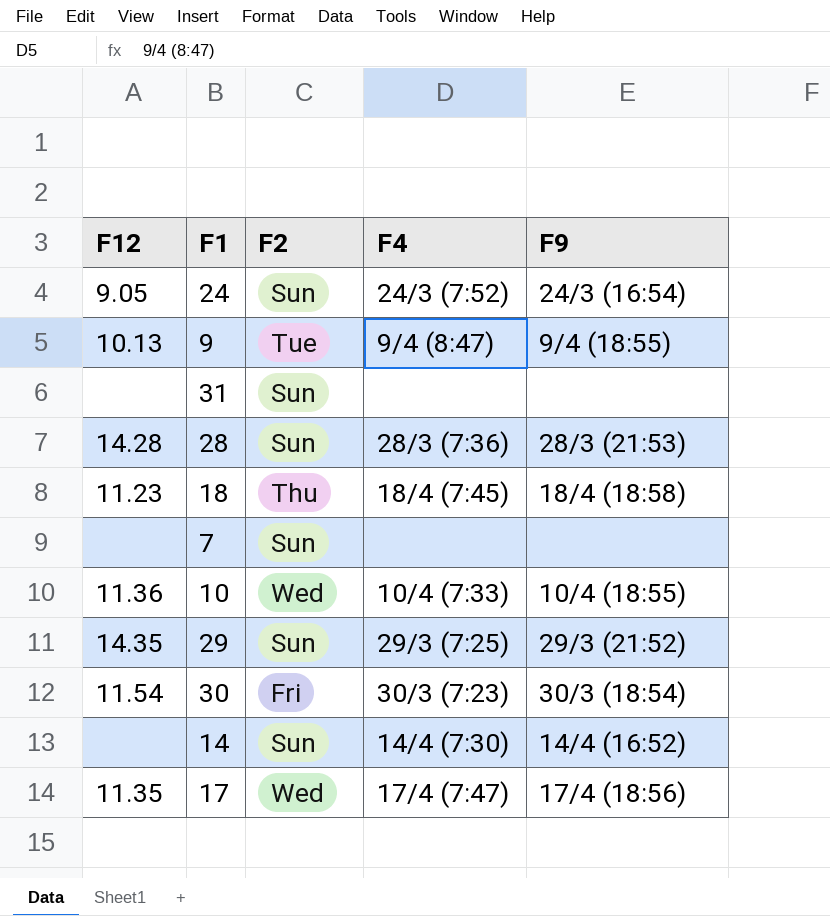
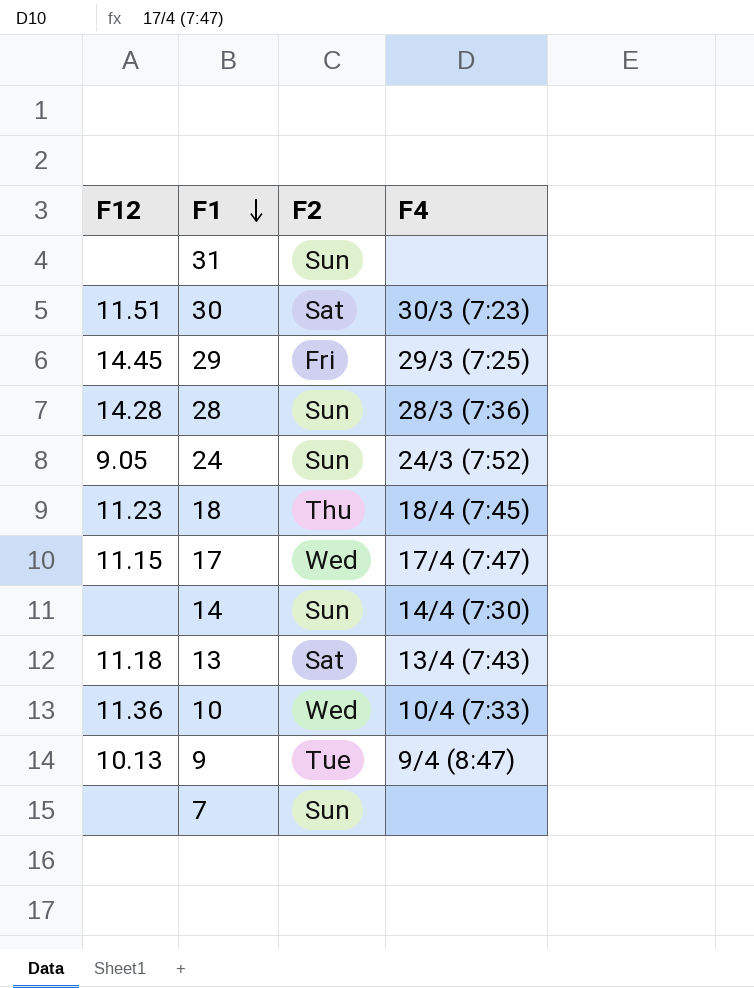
row order: none -> F1 descending
column F9 | position: 5 -> none
30 | F12: 11.54 -> 11.51
30 | F2: Fri -> Sat
29 | F12: 14.35 -> 14.45
29 | F2: Sun -> Fri
17 | F12: 11.35 -> 11.15
row 13: none -> 11.18 | Sat | 13/4 (7:43)

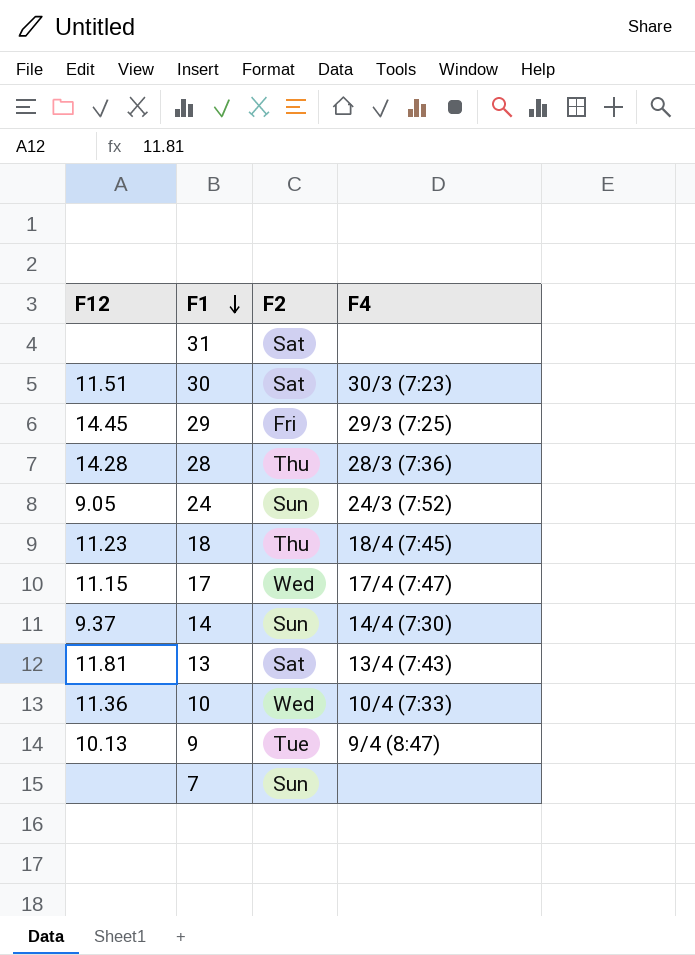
31 | F2: Sun -> Sat
28 | F2: Sun -> Thu
14 | F12: none -> 9.37
13 | F12: 11.18 -> 11.81

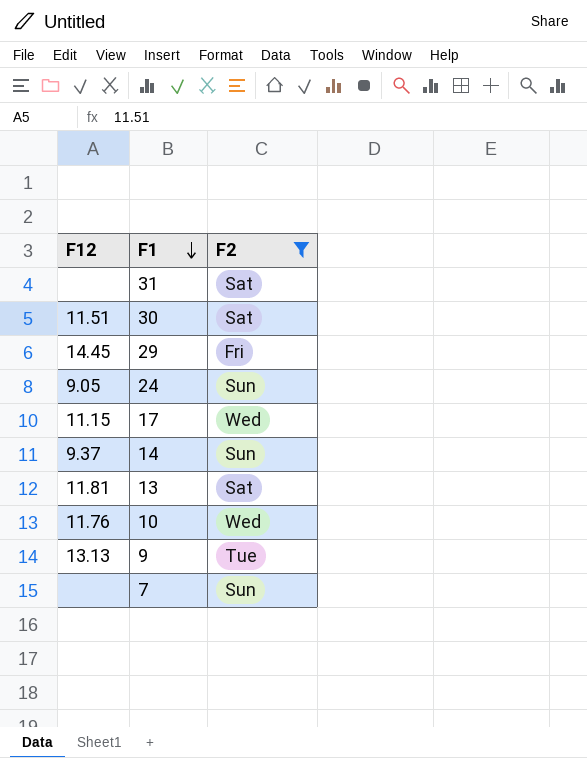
filter: none -> F2 != Thu
column F4 | position: 4 -> none
10 | F12: 11.36 -> 11.76
9 | F12: 10.13 -> 13.13

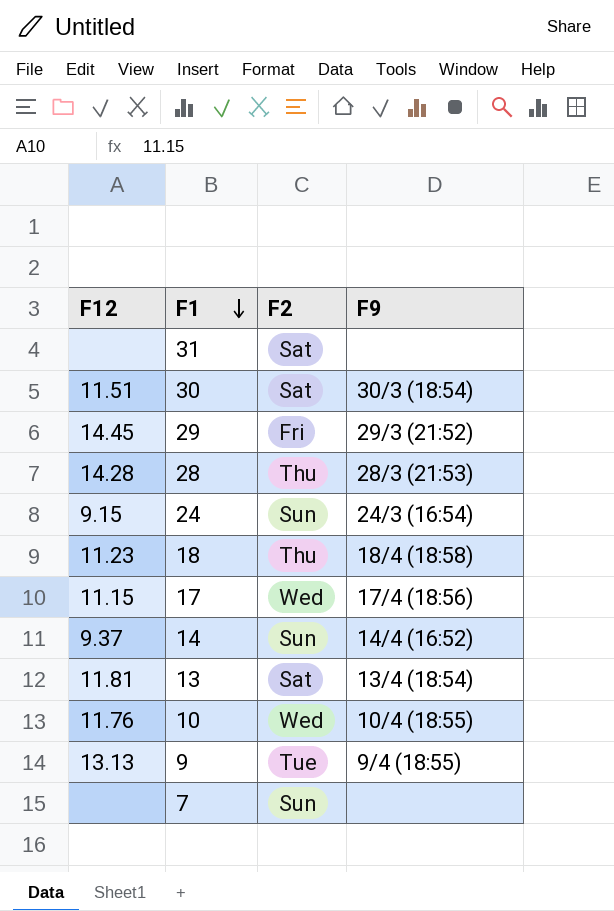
filter: F2 != Thu -> none
column F9 | position: none -> 4
24 | F12: 9.05 -> 9.15

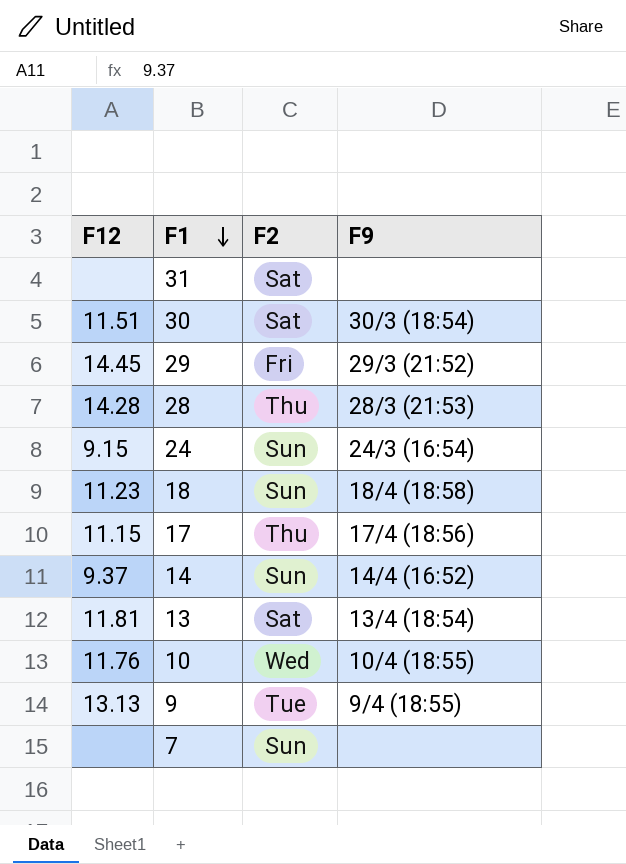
18 | F2: Thu -> Sun
17 | F2: Wed -> Thu

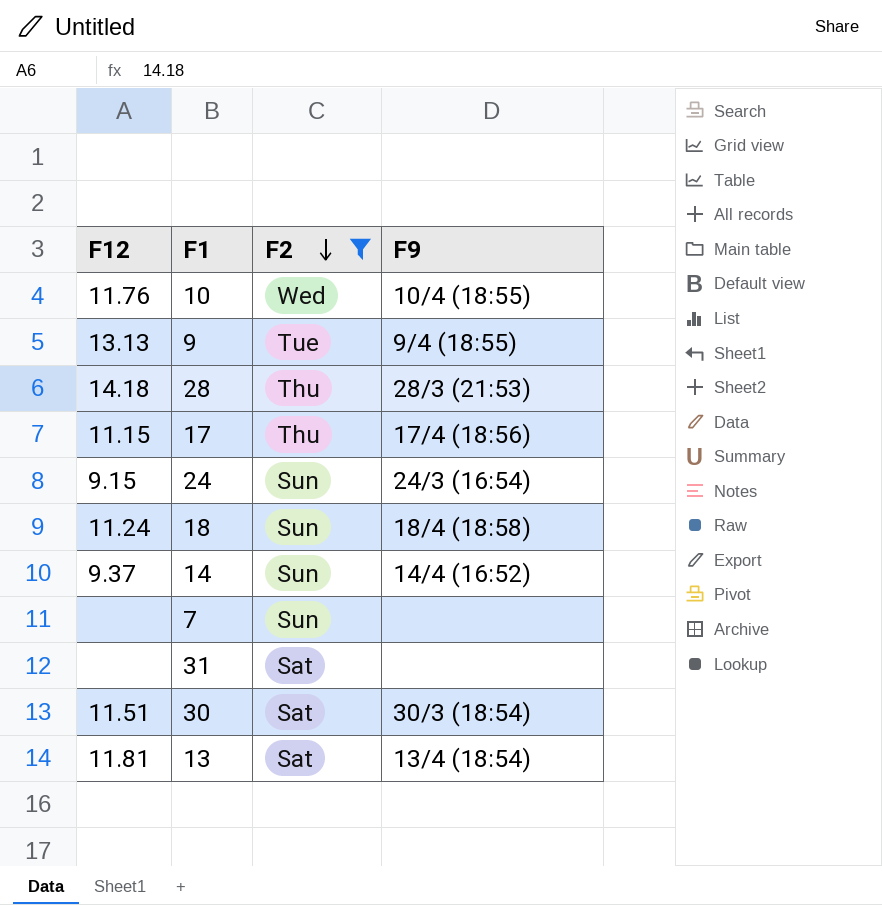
filter: none -> F2 != Fri
row order: F1 descending -> F2 descending
28 | F12: 14.28 -> 14.18
18 | F12: 11.23 -> 11.24

